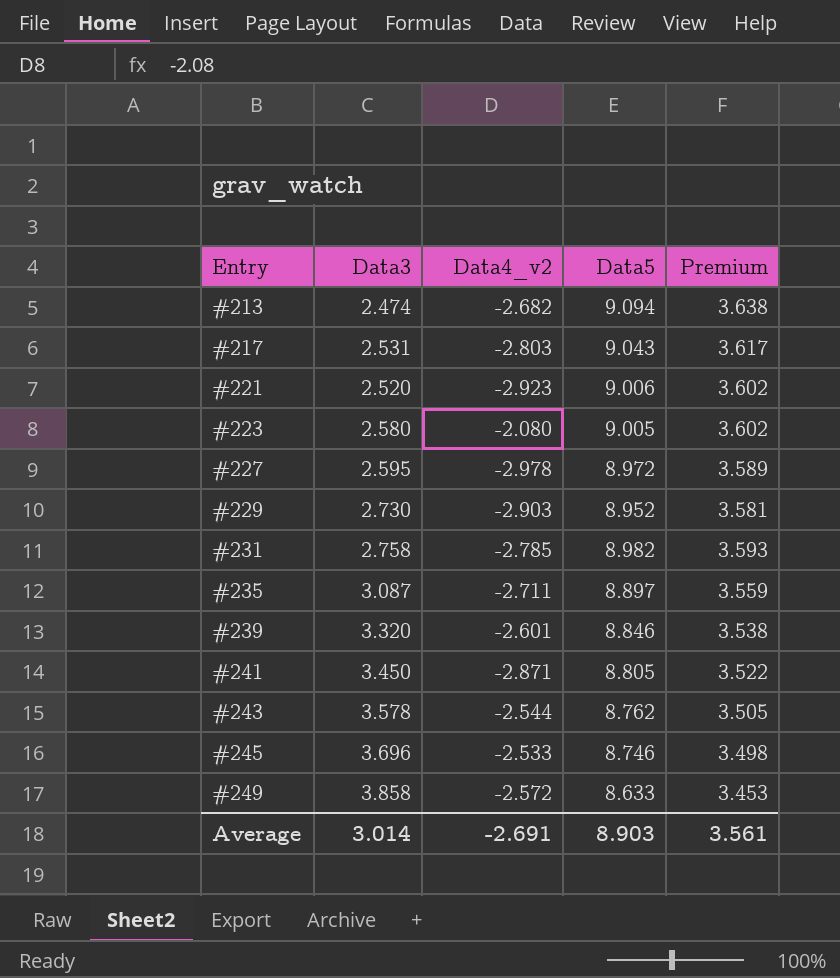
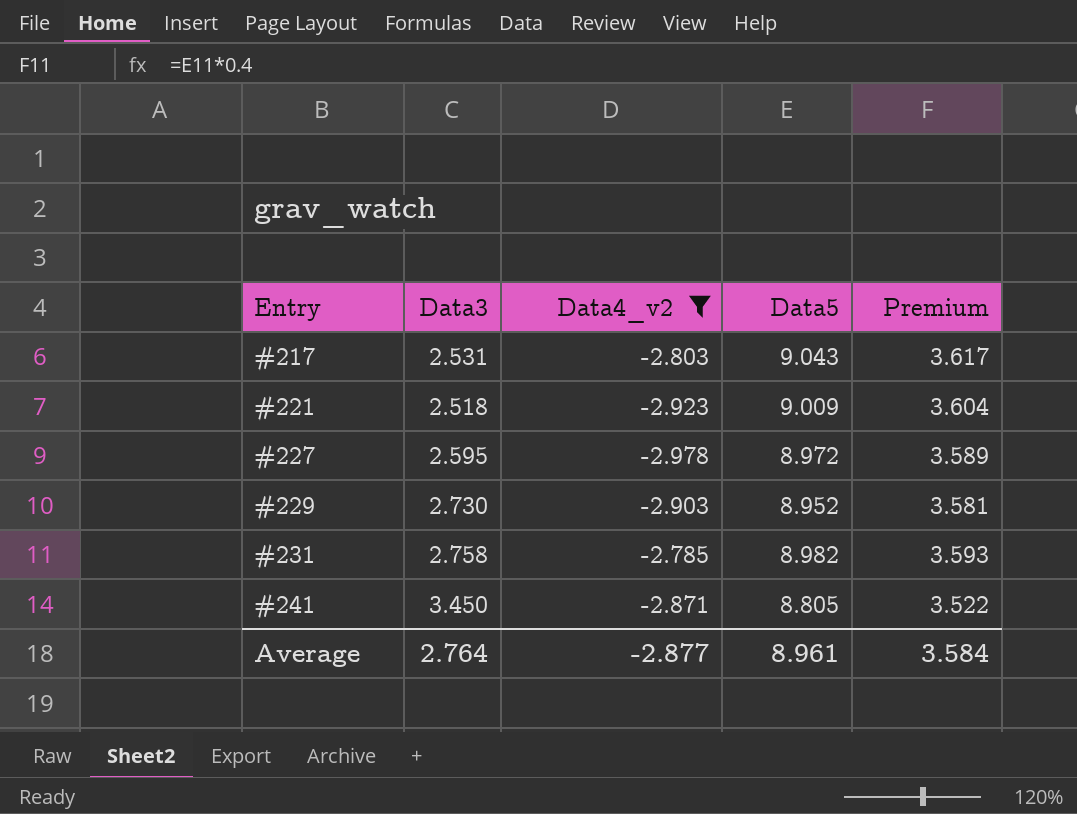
filter: none -> Data4_v2 <= -2.785
#221 | Data3: 2.520 -> 2.518
#221 | Data5: 9.006 -> 9.009
#221 | Premium: 3.602 -> 3.604
Average | Data3: 3.014 -> 2.764
Average | Data4_v2: -2.691 -> -2.877
Average | Data5: 8.903 -> 8.961
Average | Premium: 3.561 -> 3.584

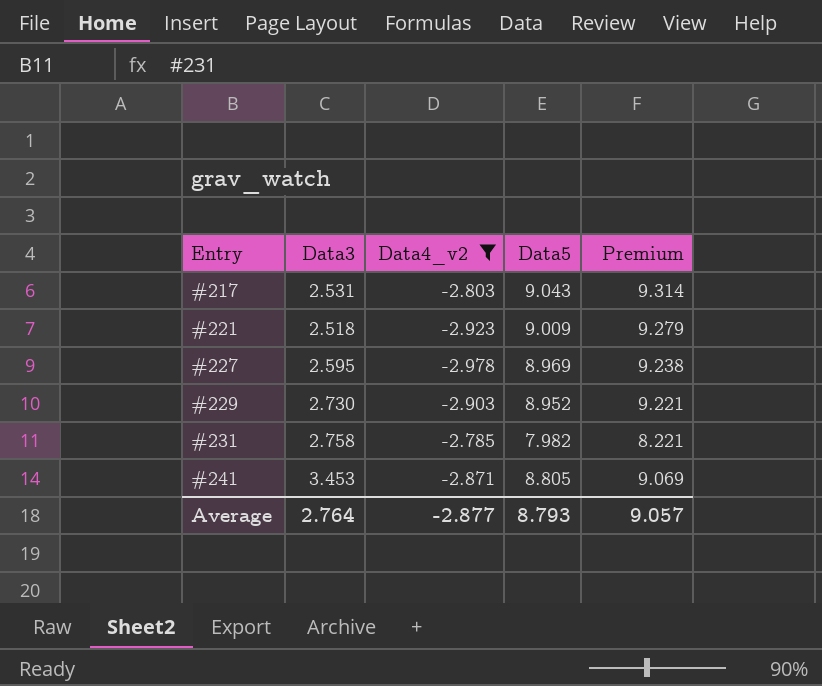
column Premium | formula: [Data5] * 0.4 -> [Data5] * 1.03
#227 | Data5: 8.972 -> 8.969
#231 | Data5: 8.982 -> 7.982
#241 | Data3: 3.450 -> 3.453
Average | Data5: 8.961 -> 8.793
Average | Premium: 3.584 -> 9.057

